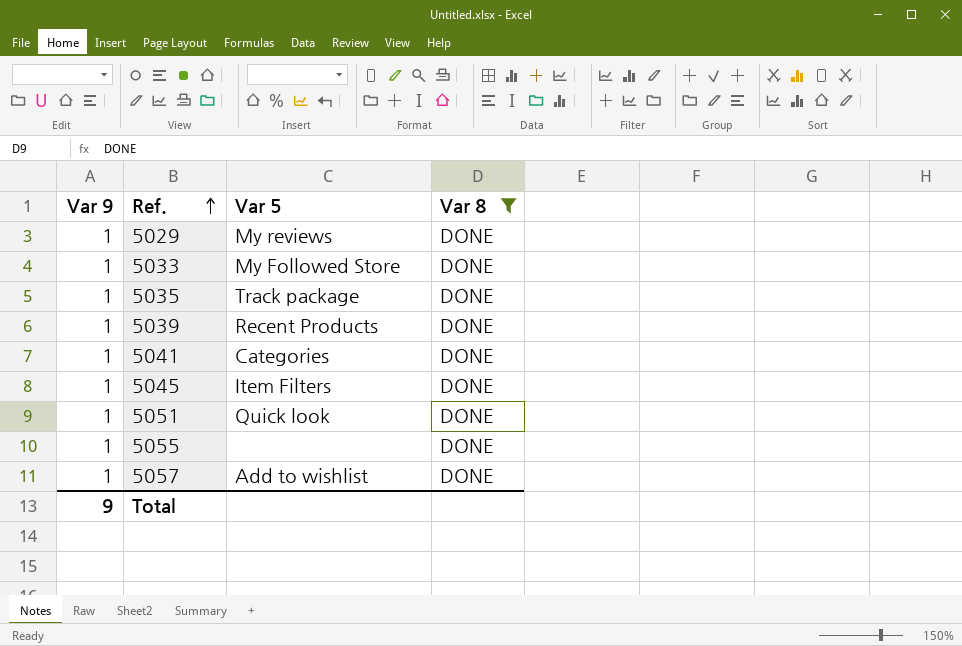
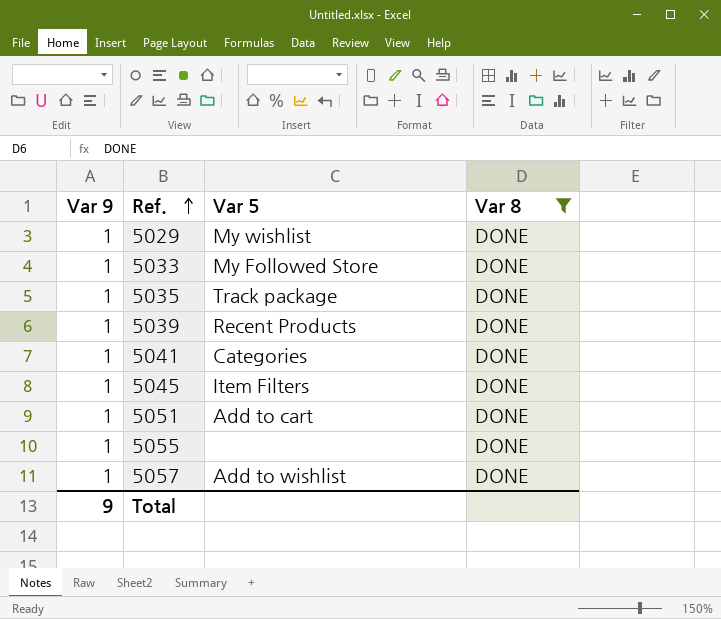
5029 | Var 5: My reviews -> My wishlist
5051 | Var 5: Quick look -> Add to cart

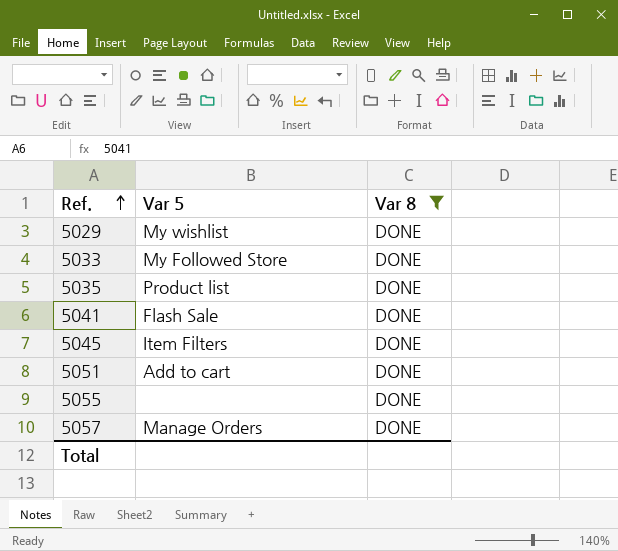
column Var 9 | position: 1 -> none
row 5039: 1 | Recent Products | DONE -> none
5035 | Var 5: Track package -> Product list
5041 | Var 5: Categories -> Flash Sale
5057 | Var 5: Add to wishlist -> Manage Orders

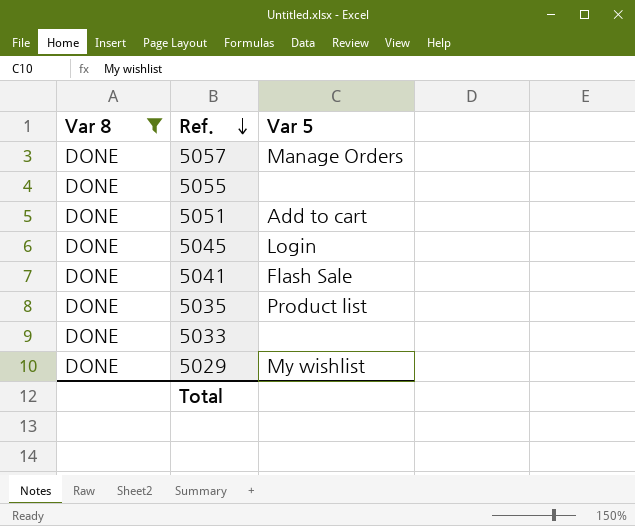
row order: Ref. ascending -> Ref. descending
column Var 8 | position: 3 -> 1
5045 | Var 5: Item Filters -> Login
5033 | Var 5: My Followed Store -> none

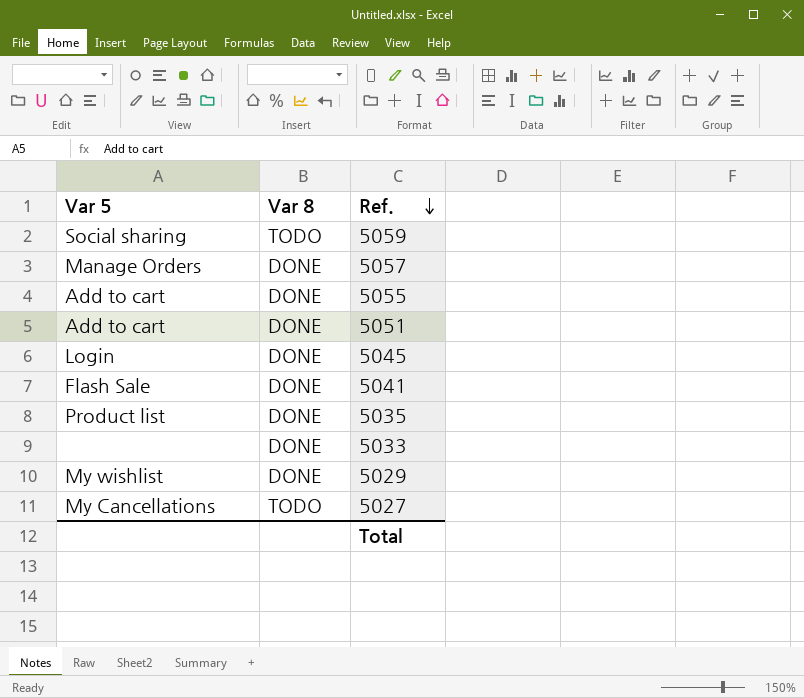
filter: Var 8 = DONE -> none
column Var 5 | position: 3 -> 1
5055 | Var 5: none -> Add to cart

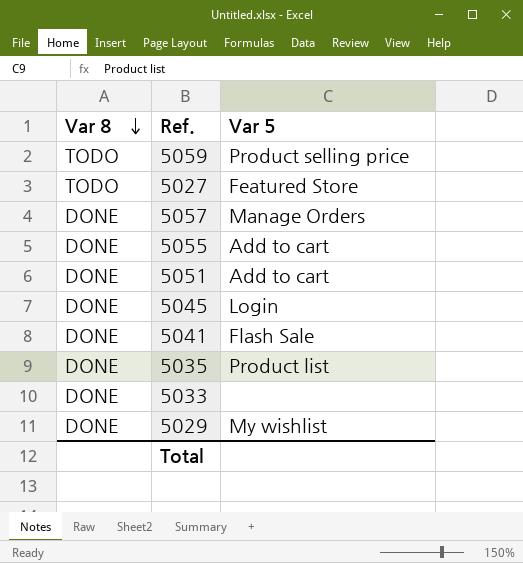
row order: Ref. descending -> Var 8 descending
column Var 5 | position: 1 -> 3
5059 | Var 5: Social sharing -> Product selling price
5027 | Var 5: My Cancellations -> Featured Store

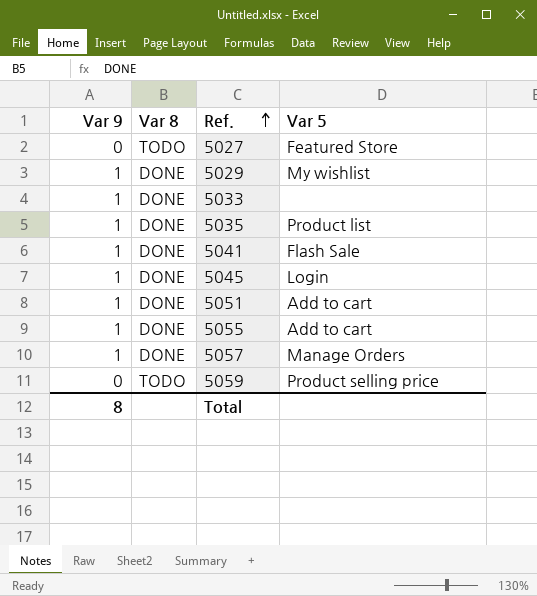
row order: Var 8 descending -> Ref. ascending
column Var 9 | position: none -> 1

